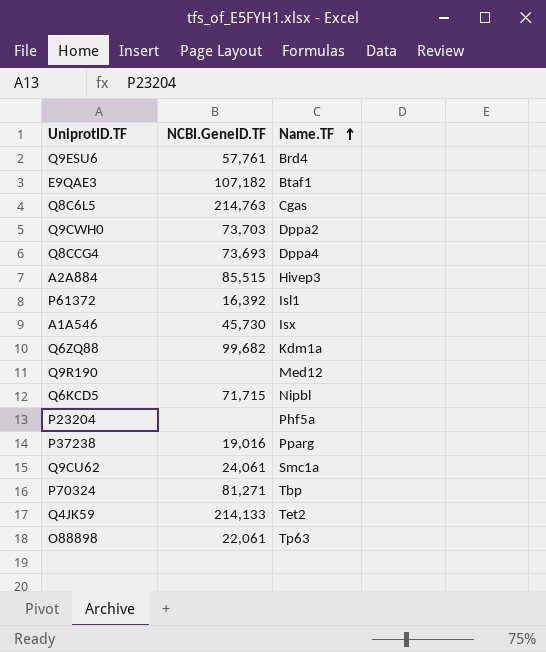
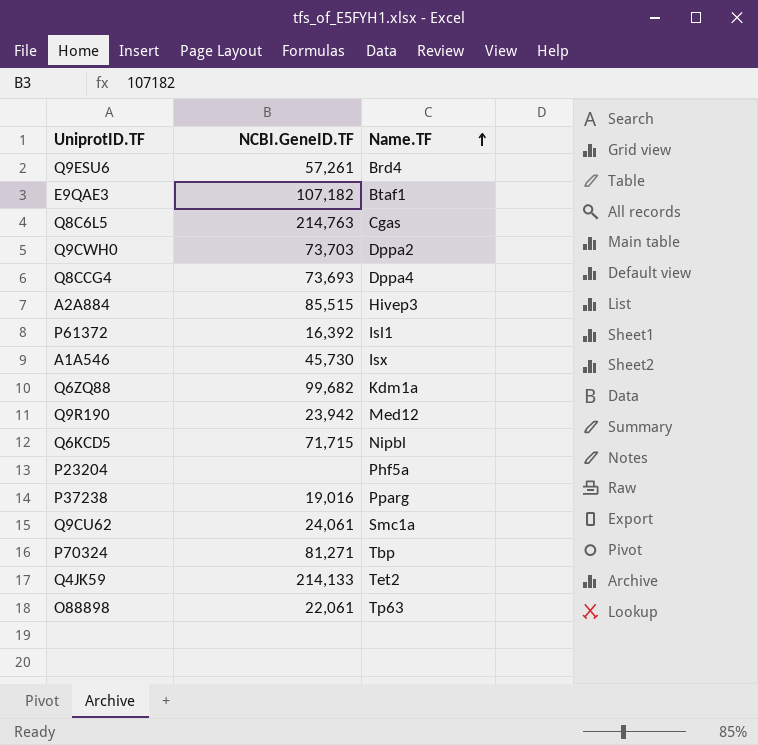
Q9ESU6 | NCBI.GeneID.TF: 57,761 -> 57,261
Q9R190 | NCBI.GeneID.TF: none -> 23,942

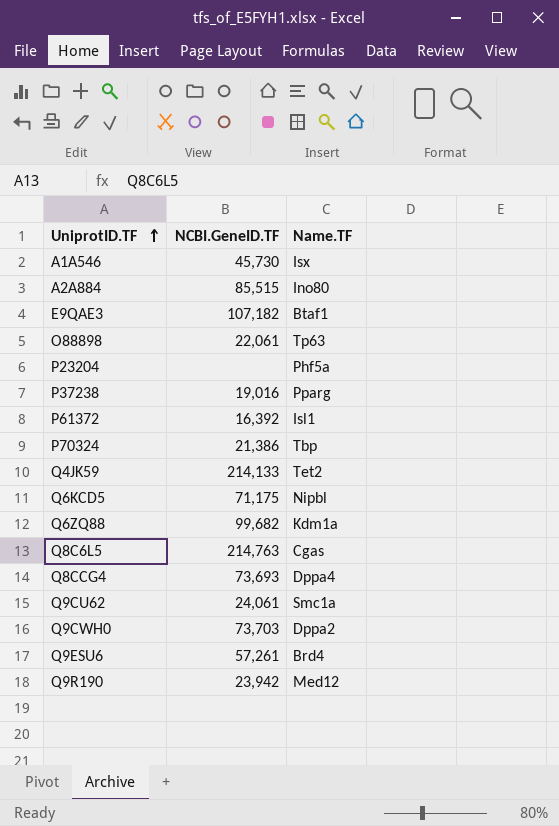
row order: Name.TF ascending -> UniprotID.TF ascending
A2A884 | Name.TF: Hivep3 -> Ino80
P70324 | NCBI.GeneID.TF: 81,271 -> 21,386
Q6KCD5 | NCBI.GeneID.TF: 71,715 -> 71,175

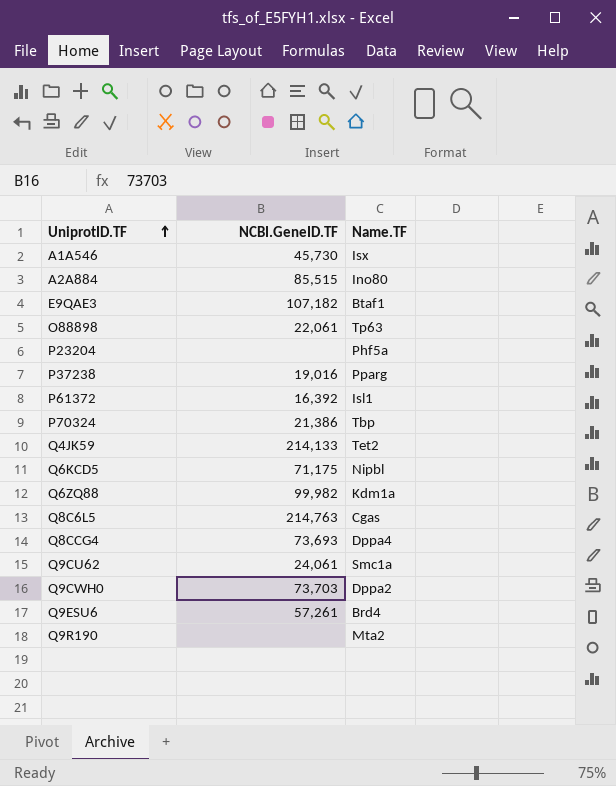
Q6ZQ88 | NCBI.GeneID.TF: 99,682 -> 99,982
Q9R190 | NCBI.GeneID.TF: 23,942 -> none
Q9R190 | Name.TF: Med12 -> Mta2

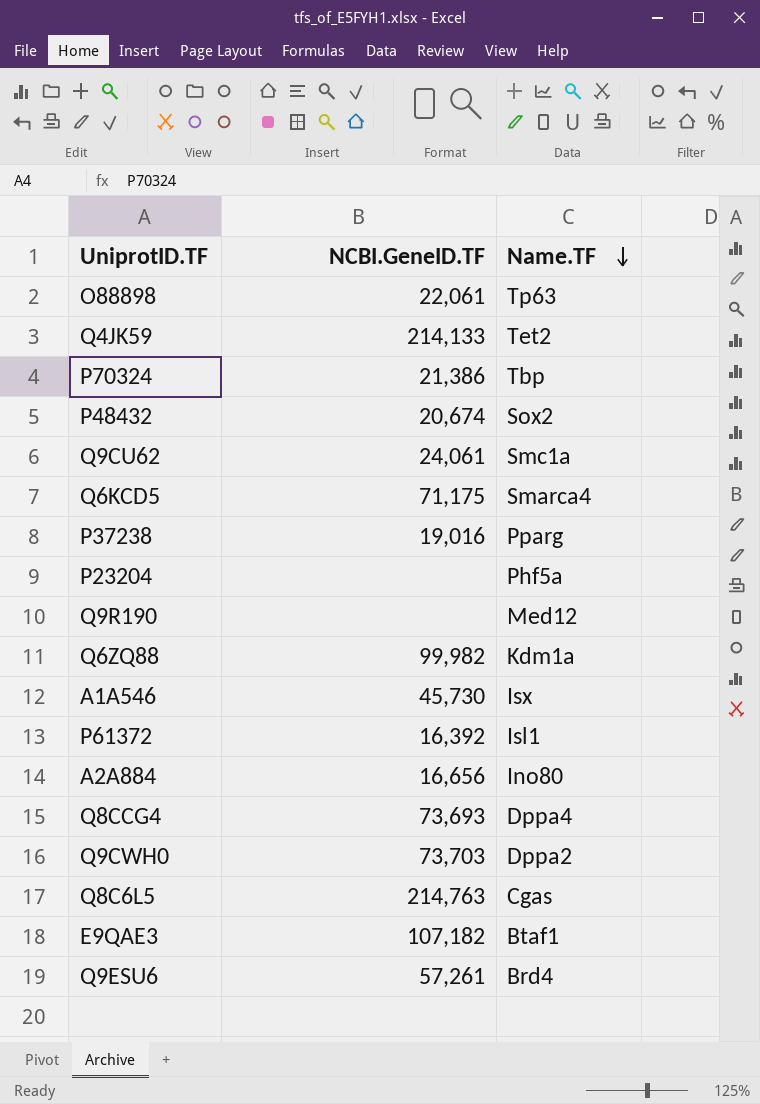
row order: UniprotID.TF ascending -> Name.TF descending
row P48432: none -> 20,674 | Sox2
Q6KCD5 | Name.TF: Nipbl -> Smarca4
Q9R190 | Name.TF: Mta2 -> Med12
A2A884 | NCBI.GeneID.TF: 85,515 -> 16,656

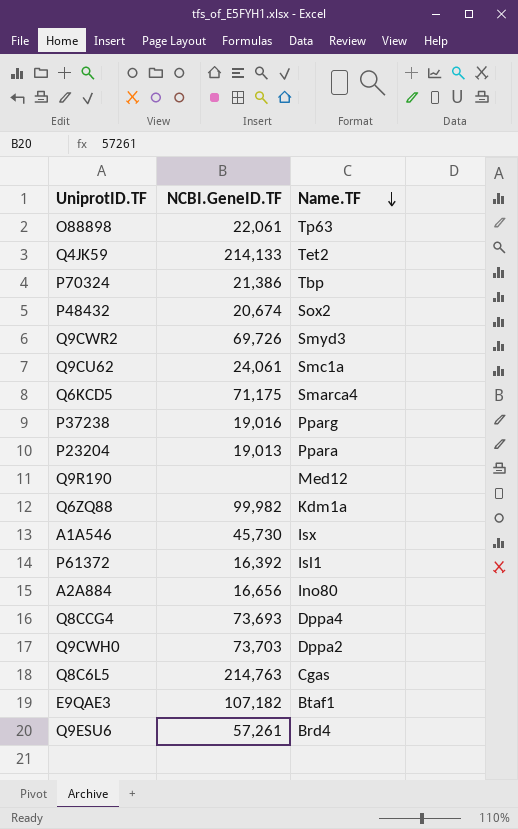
row Q9CWR2: none -> 69,726 | Smyd3
P23204 | NCBI.GeneID.TF: none -> 19,013
P23204 | Name.TF: Phf5a -> Ppara

